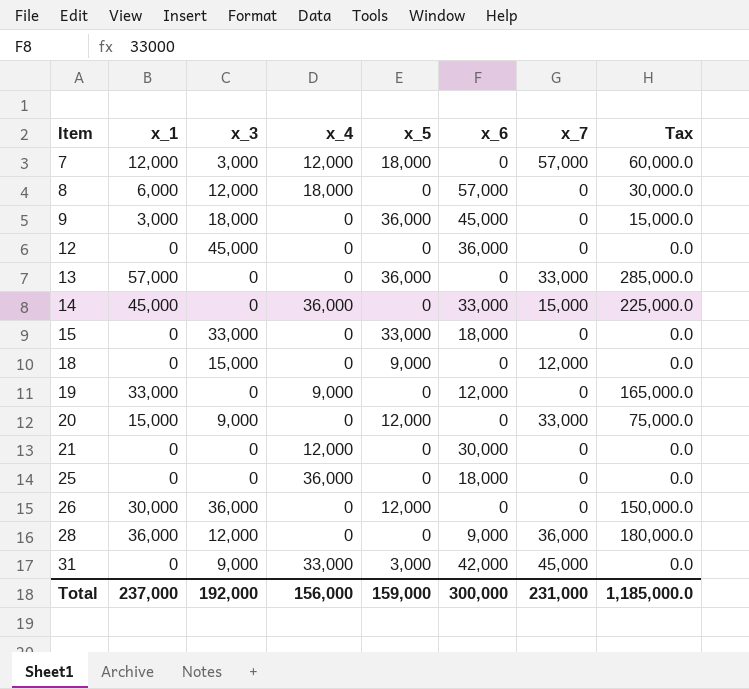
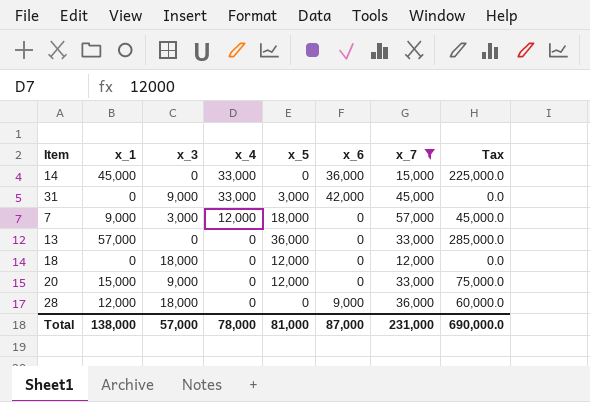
filter: none -> x_7 != 0
row order: Item ascending -> x_4 descending
14 | x_4: 36,000 -> 33,000
14 | x_6: 33,000 -> 36,000
7 | x_1: 12,000 -> 9,000
7 | Tax: 60,000.0 -> 45,000.0
18 | x_3: 15,000 -> 18,000
18 | x_5: 9,000 -> 12,000
28 | x_1: 36,000 -> 12,000
28 | x_3: 12,000 -> 18,000
28 | Tax: 180,000.0 -> 60,000.0
Total | x_1: 237,000 -> 138,000
Total | x_3: 192,000 -> 57,000
Total | x_4: 156,000 -> 78,000
Total | x_5: 159,000 -> 81,000
Total | x_6: 300,000 -> 87,000
Total | Tax: 1,185,000.0 -> 690,000.0

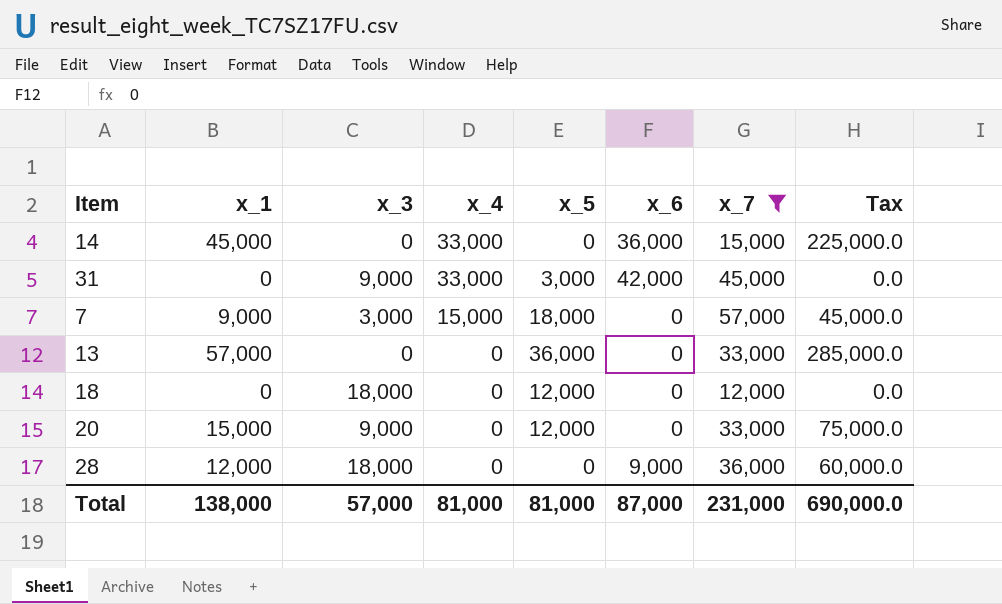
7 | x_4: 12,000 -> 15,000
Total | x_4: 78,000 -> 81,000

